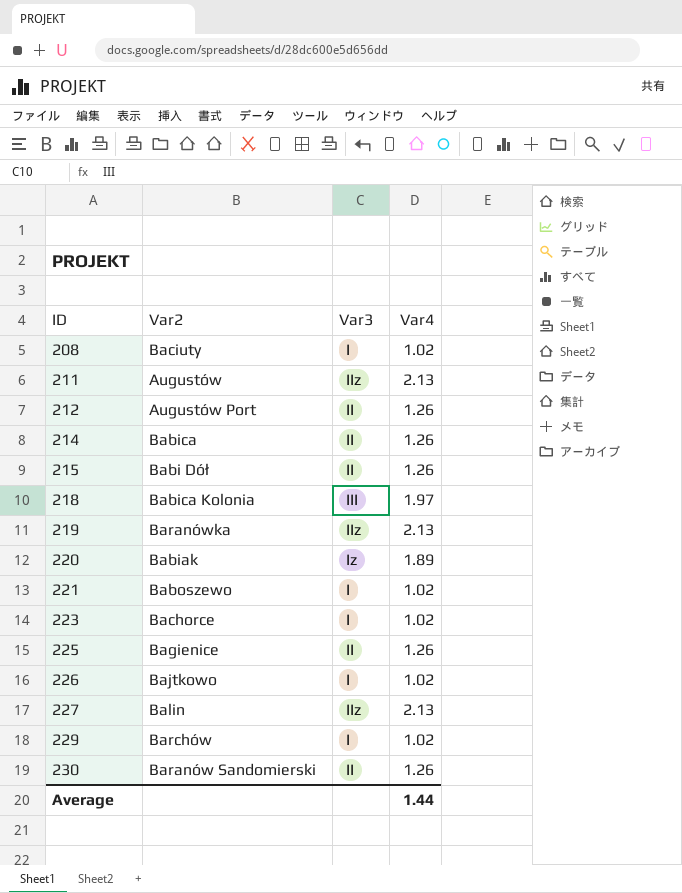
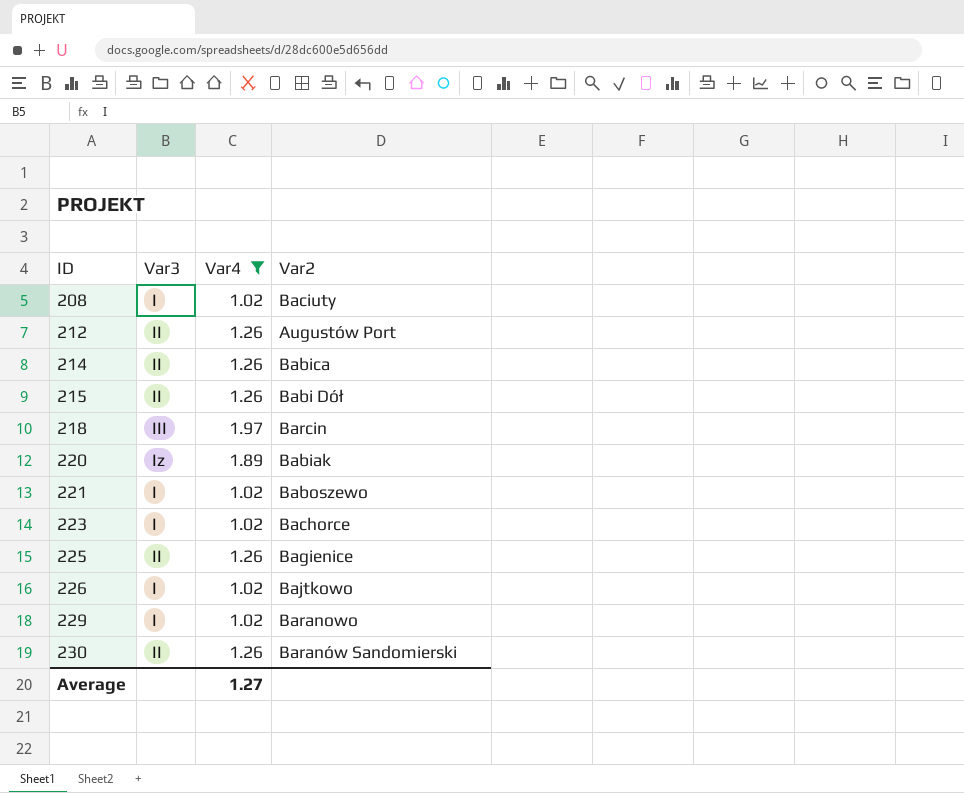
filter: none -> Var4 != 2.13
column Var2 | position: 2 -> 4
218 | Var2: Babica Kolonia -> Barcin
229 | Var2: Barchów -> Baranowo
Average | Var4: 1.44 -> 1.27

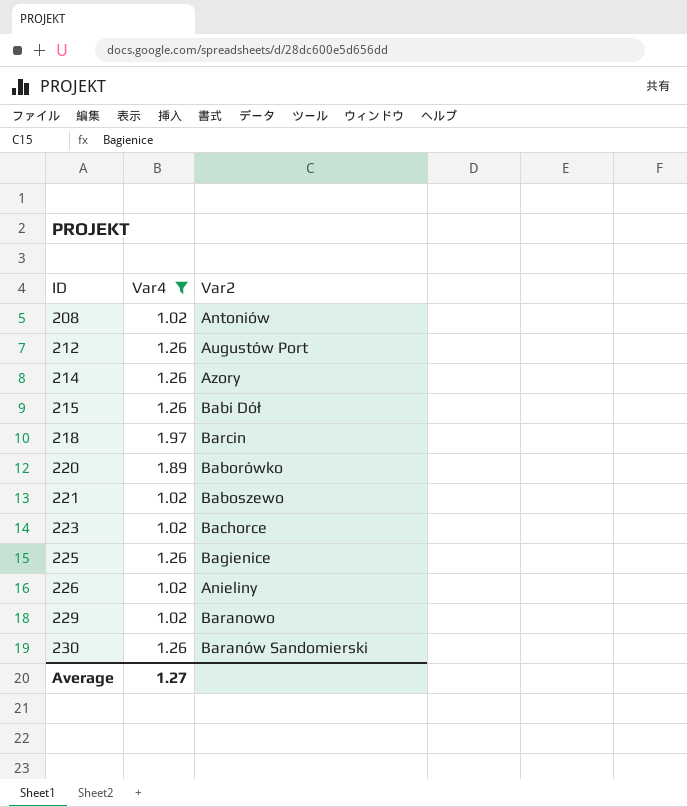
column Var3 | position: 2 -> none
208 | Var2: Baciuty -> Antoniów
214 | Var2: Babica -> Azory
220 | Var2: Babiak -> Baborówko
226 | Var2: Bajtkowo -> Anieliny

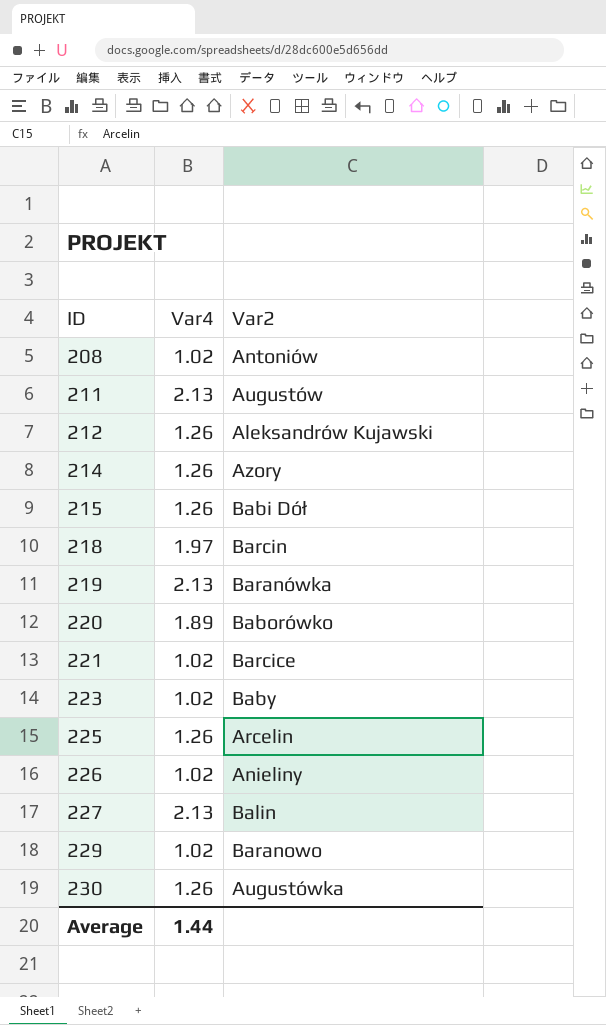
filter: Var4 != 2.13 -> none
212 | Var2: Augustów Port -> Aleksandrów Kujawski
221 | Var2: Baboszewo -> Barcice
223 | Var2: Bachorce -> Baby
225 | Var2: Bagienice -> Arcelin
230 | Var2: Baranów Sandomierski -> Augustówka
Average | Var4: 1.27 -> 1.44

